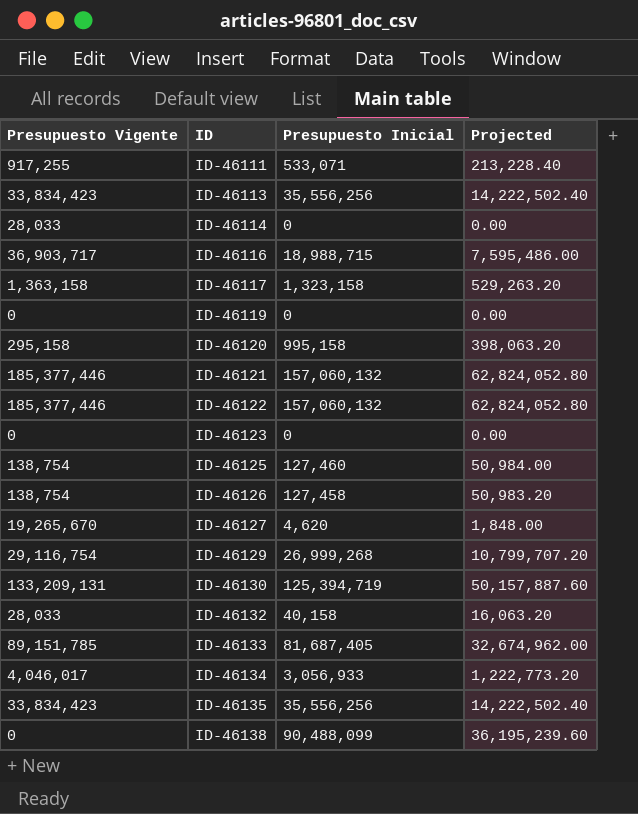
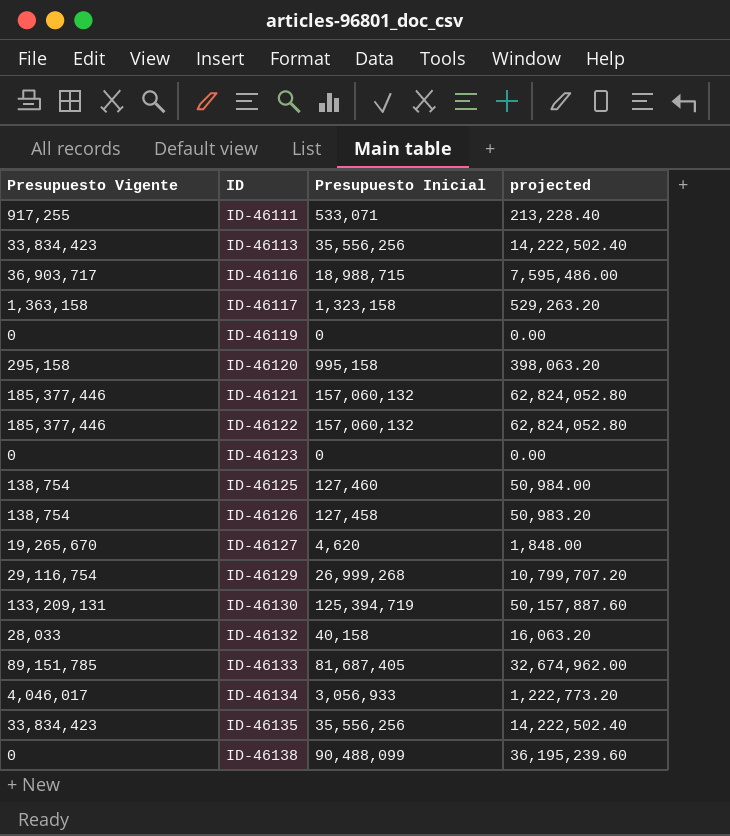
column name: Projected -> projected
row ID-46114: 28,033 | 0 | 0.00 -> none

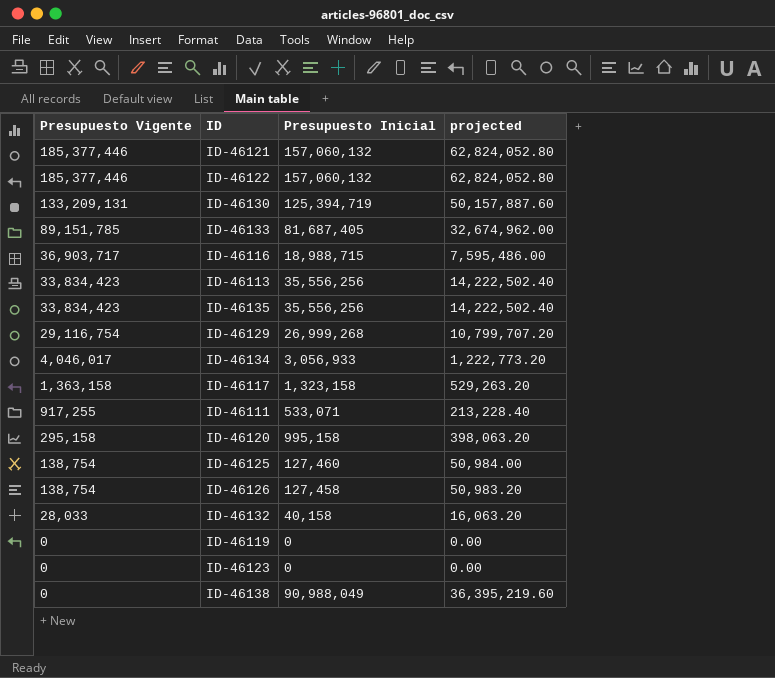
row order: ID ascending -> Presupuesto Vigente descending
row ID-46127: 19,265,670 | 4,620 | 1,848.00 -> none
ID-46138 | Presupuesto Inicial: 90,488,099 -> 90,988,049
ID-46138 | projected: 36,195,239.60 -> 36,395,219.60

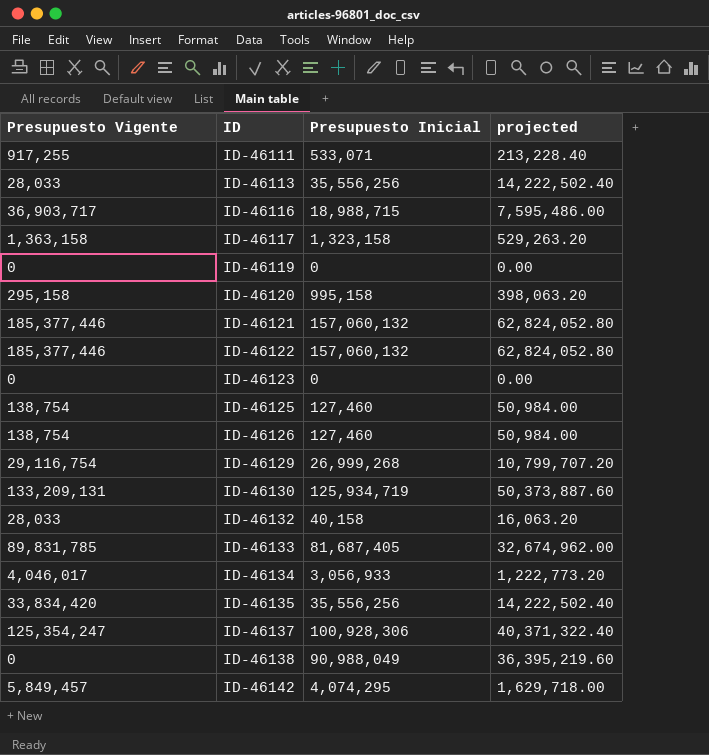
row order: Presupuesto Vigente descending -> ID ascending
ID-46113 | Presupuesto Vigente: 33,834,423 -> 28,033
ID-46126 | Presupuesto Inicial: 127,458 -> 127,460
ID-46126 | projected: 50,983.20 -> 50,984.00
ID-46130 | Presupuesto Inicial: 125,394,719 -> 125,934,719
ID-46130 | projected: 50,157,887.60 -> 50,373,887.60
ID-46133 | Presupuesto Vigente: 89,151,785 -> 89,831,785
ID-46135 | Presupuesto Vigente: 33,834,423 -> 33,834,420
row ID-46137: none -> 125,354,247 | 100,928,306 | 40,371,322.40
row ID-46142: none -> 5,849,457 | 4,074,295 | 1,629,718.00

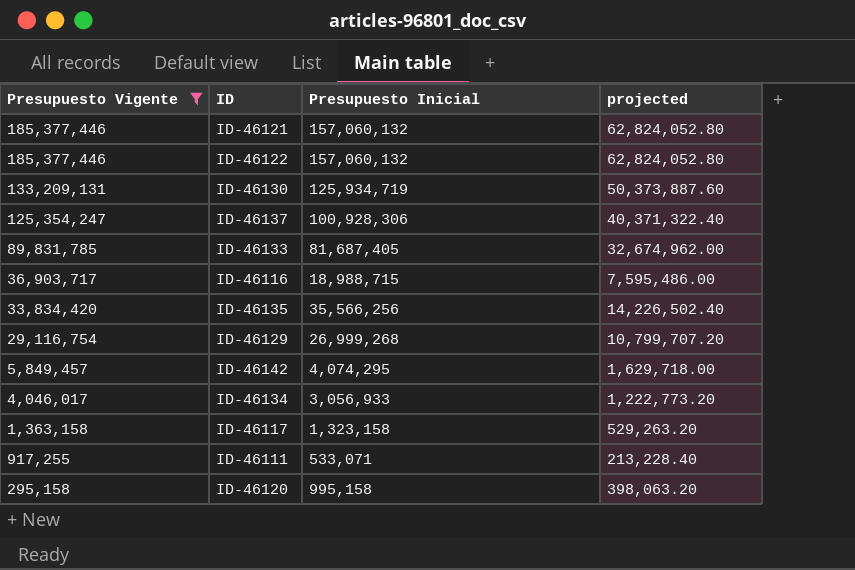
filter: none -> Presupuesto Vigente >= 295,158
row order: ID ascending -> Presupuesto Vigente descending
ID-46135 | Presupuesto Inicial: 35,556,256 -> 35,566,256
ID-46135 | projected: 14,222,502.40 -> 14,226,502.40

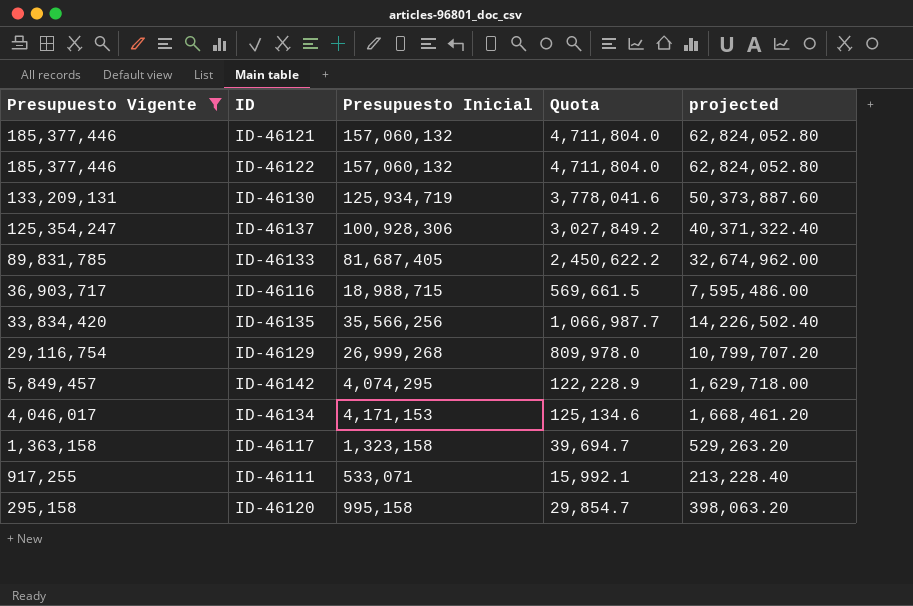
column Quota | formula: none -> [Presupuesto Inicial] * 0.03
ID-46134 | Presupuesto Inicial: 3,056,933 -> 4,171,153
ID-46134 | projected: 1,222,773.20 -> 1,668,461.20

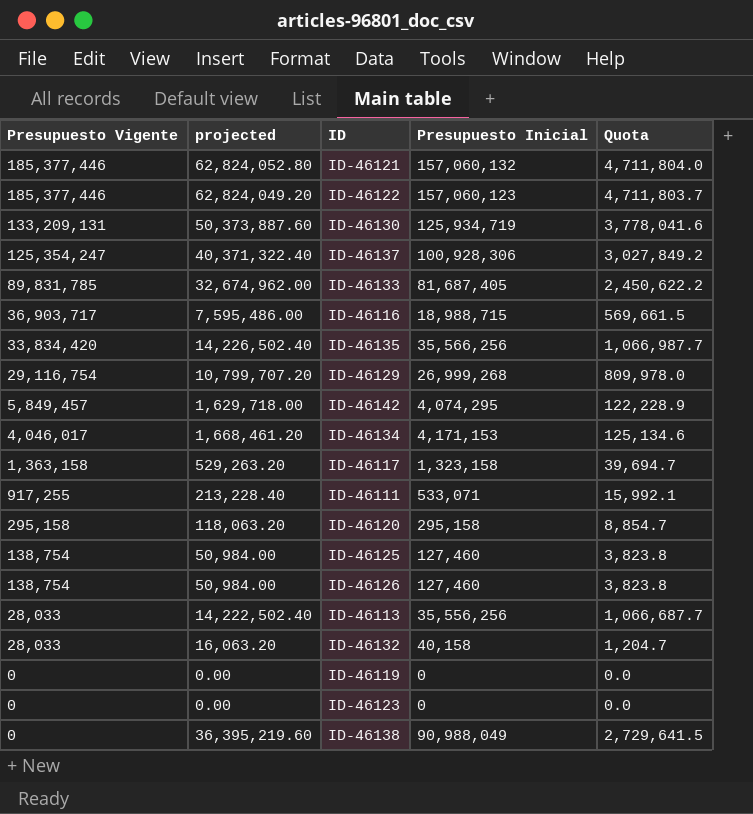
filter: Presupuesto Vigente >= 295,158 -> none
column projected | position: 5 -> 2
ID-46122 | projected: 62,824,052.80 -> 62,824,049.20
ID-46122 | Presupuesto Inicial: 157,060,132 -> 157,060,123
ID-46122 | Quota: 4,711,804.0 -> 4,711,803.7
ID-46120 | projected: 398,063.20 -> 118,063.20
ID-46120 | Presupuesto Inicial: 995,158 -> 295,158
ID-46120 | Quota: 29,854.7 -> 8,854.7

